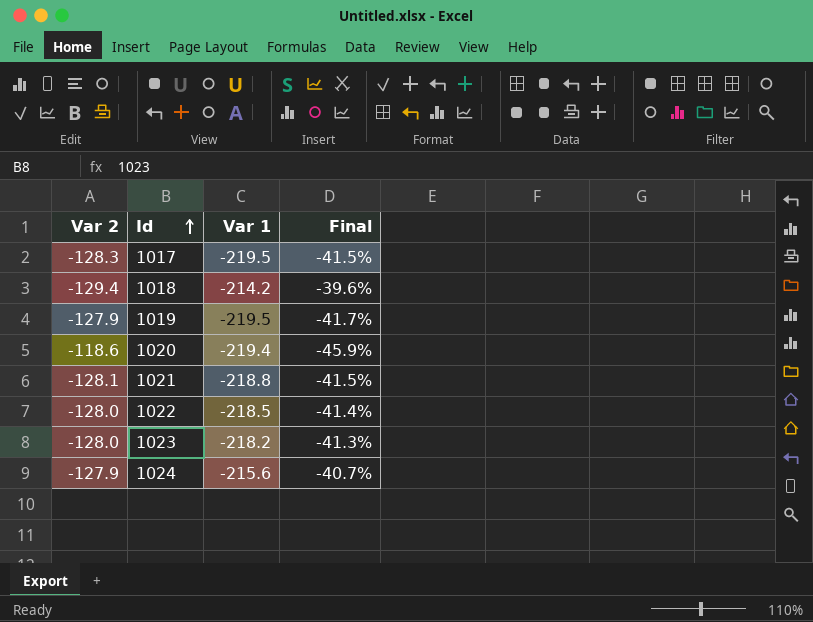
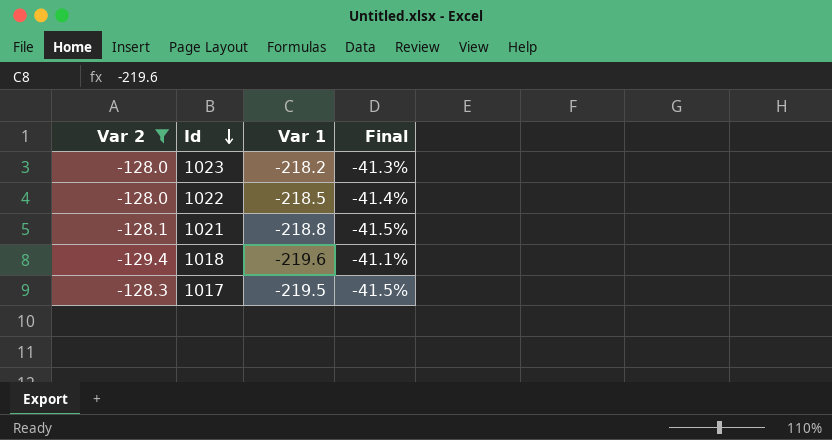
filter: none -> Var 2 <= -128.0
row order: Id ascending -> Id descending
1018 | Var 1: -214.2 -> -219.6
1018 | Final: -39.6% -> -41.1%

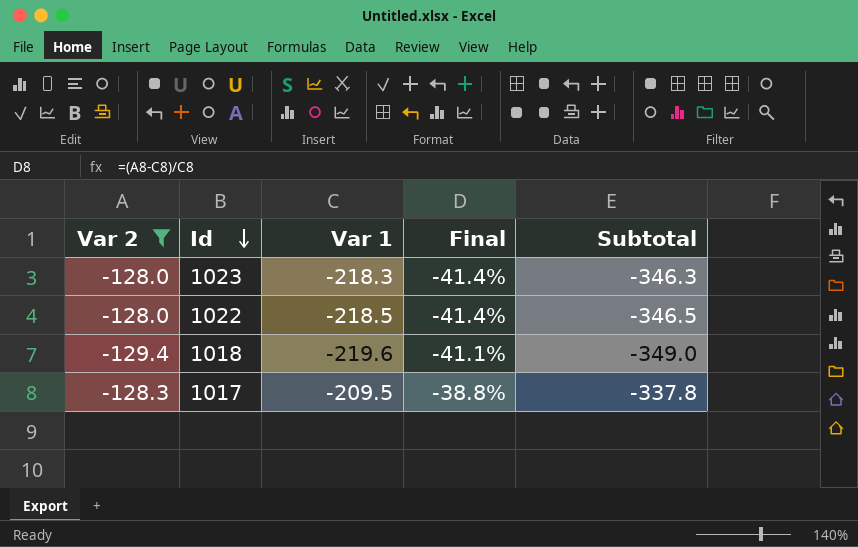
column Subtotal | formula: none -> [Var 2] + [Var 1]
row 1021: -128.1 | -218.8 | -41.5% -> none
1023 | Var 1: -218.2 -> -218.3
1023 | Final: -41.3% -> -41.4%
1017 | Var 1: -219.5 -> -209.5
1017 | Final: -41.5% -> -38.8%

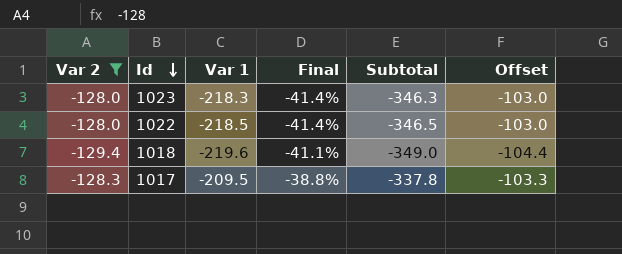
column Offset | formula: none -> [Var 2] + 25

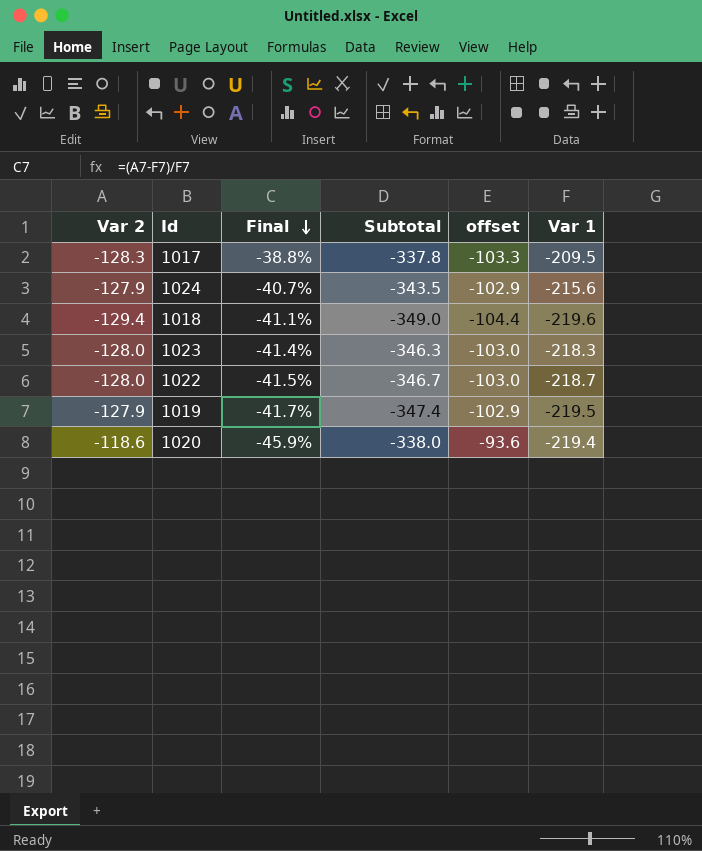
filter: Var 2 <= -128.0 -> none
row order: Id descending -> Final descending
column name: Offset -> offset
column Var 1 | position: 3 -> 6
1022 | Final: -41.4% -> -41.5%
1022 | Subtotal: -346.5 -> -346.7
1022 | Var 1: -218.5 -> -218.7

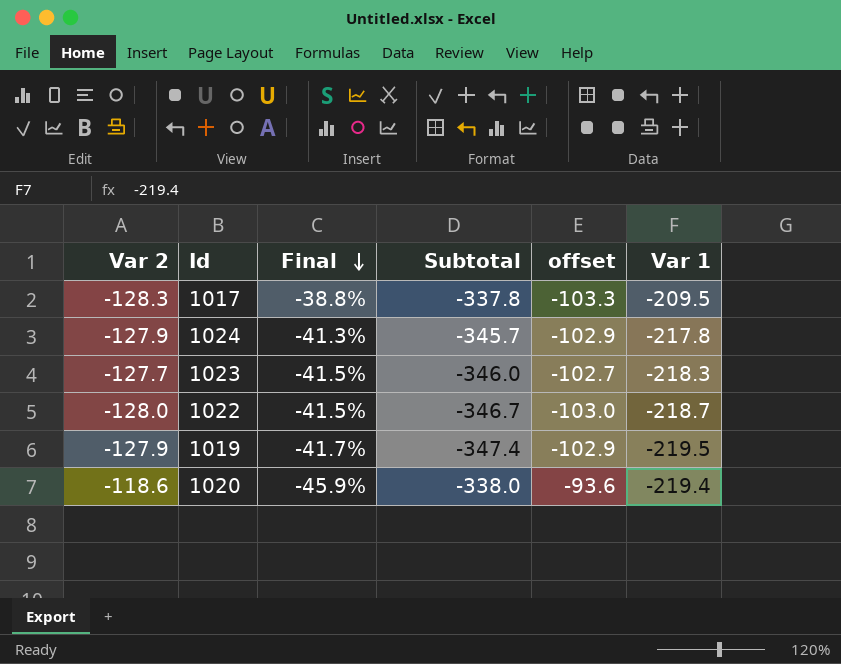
row 1018: -129.4 | -41.1% | -349.0 | -104.4 | -219.6 -> none
1024 | Final: -40.7% -> -41.3%
1024 | Subtotal: -343.5 -> -345.7
1024 | Var 1: -215.6 -> -217.8
1023 | Var 2: -128.0 -> -127.7
1023 | Final: -41.4% -> -41.5%
1023 | Subtotal: -346.3 -> -346.0
1023 | offset: -103.0 -> -102.7

